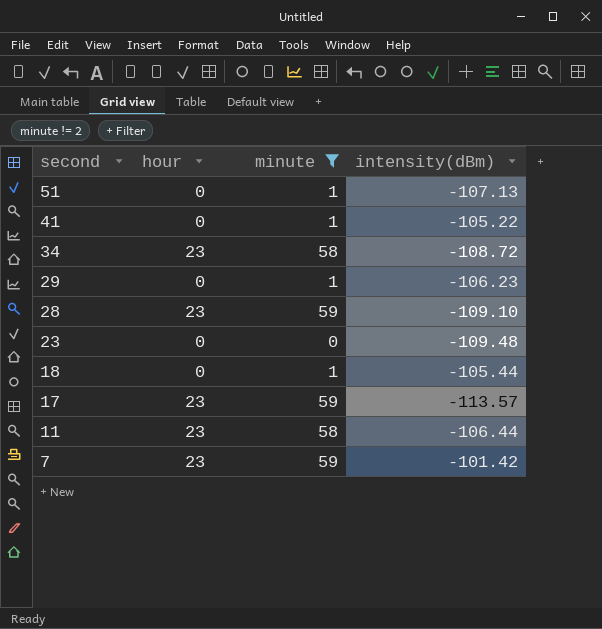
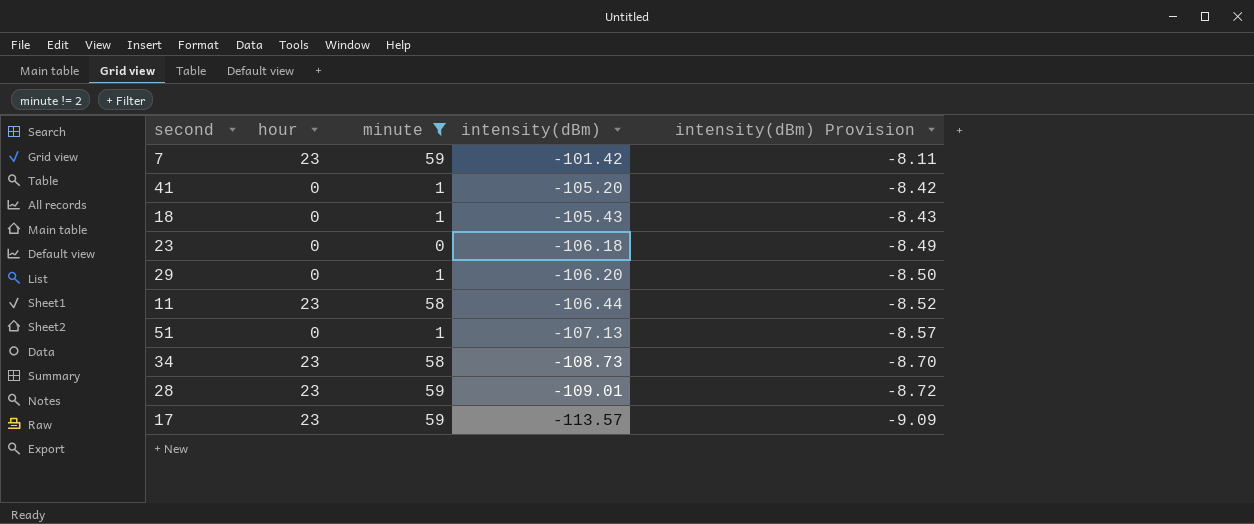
row order: second descending -> intensity(dBm) descending
column intensity(dBm) Provision | formula: none -> [intensity(dBm)] * 0.08
41 | intensity(dBm): -105.22 -> -105.20
18 | intensity(dBm): -105.44 -> -105.43
23 | intensity(dBm): -109.48 -> -106.18
29 | intensity(dBm): -106.23 -> -106.20
34 | intensity(dBm): -108.72 -> -108.73
28 | intensity(dBm): -109.10 -> -109.01

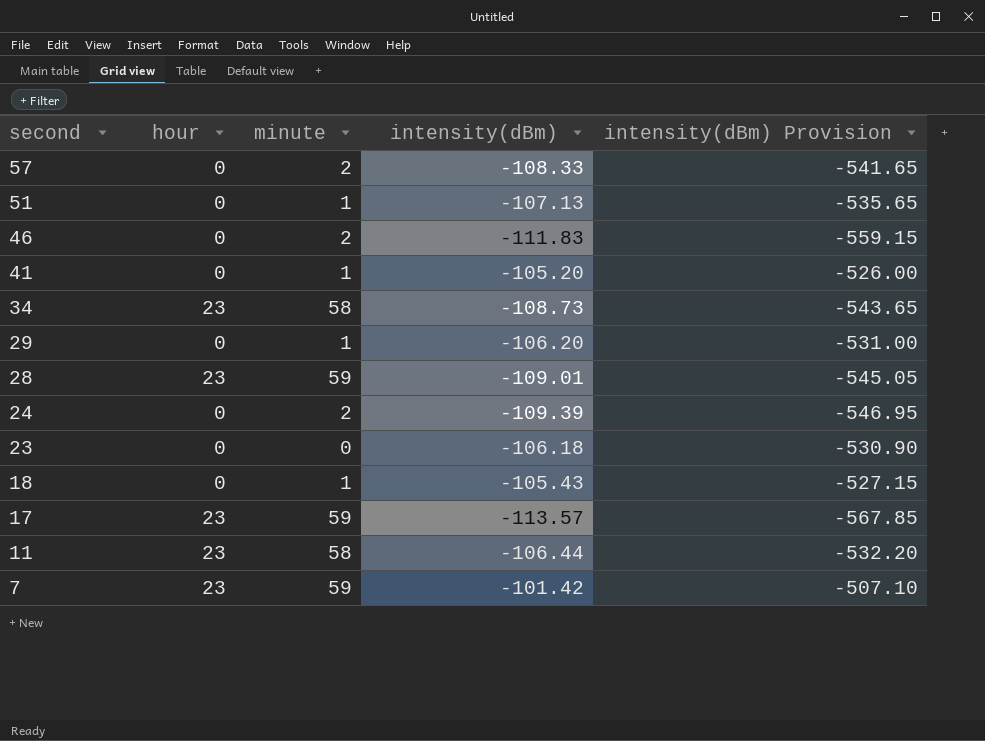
filter: minute != 2 -> none
row order: intensity(dBm) descending -> second descending
column intensity(dBm) Provision | formula: [intensity(dBm)] * 0.08 -> [intensity(dBm)] * 5

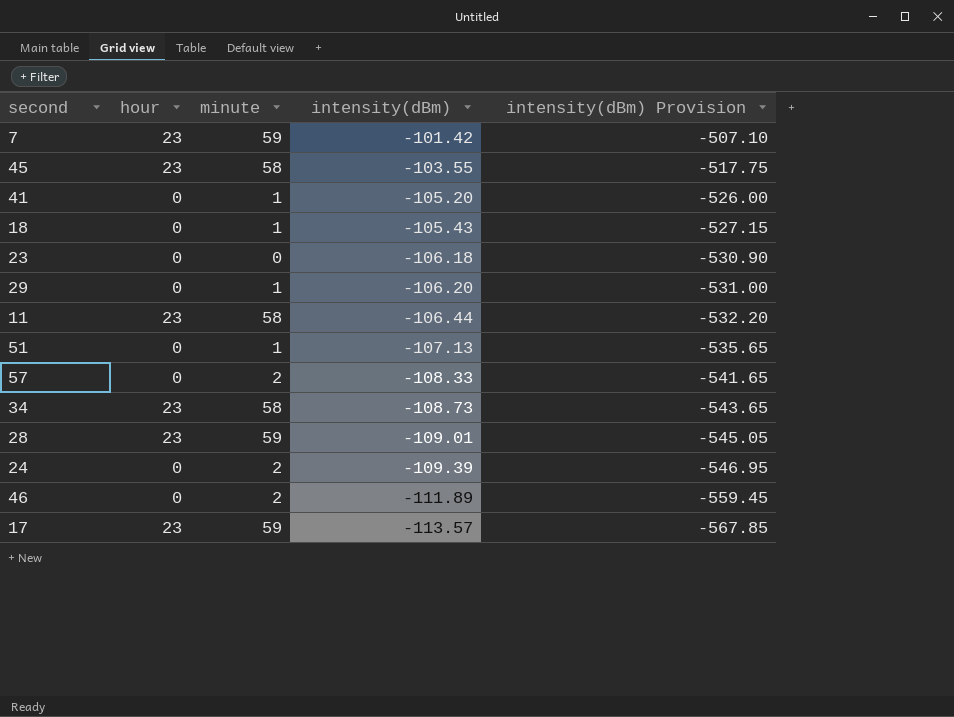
row order: second descending -> intensity(dBm) descending
row 45: none -> 23 | 58 | -103.55 | -517.75
46 | intensity(dBm): -111.83 -> -111.89
46 | intensity(dBm) Provision: -559.15 -> -559.45

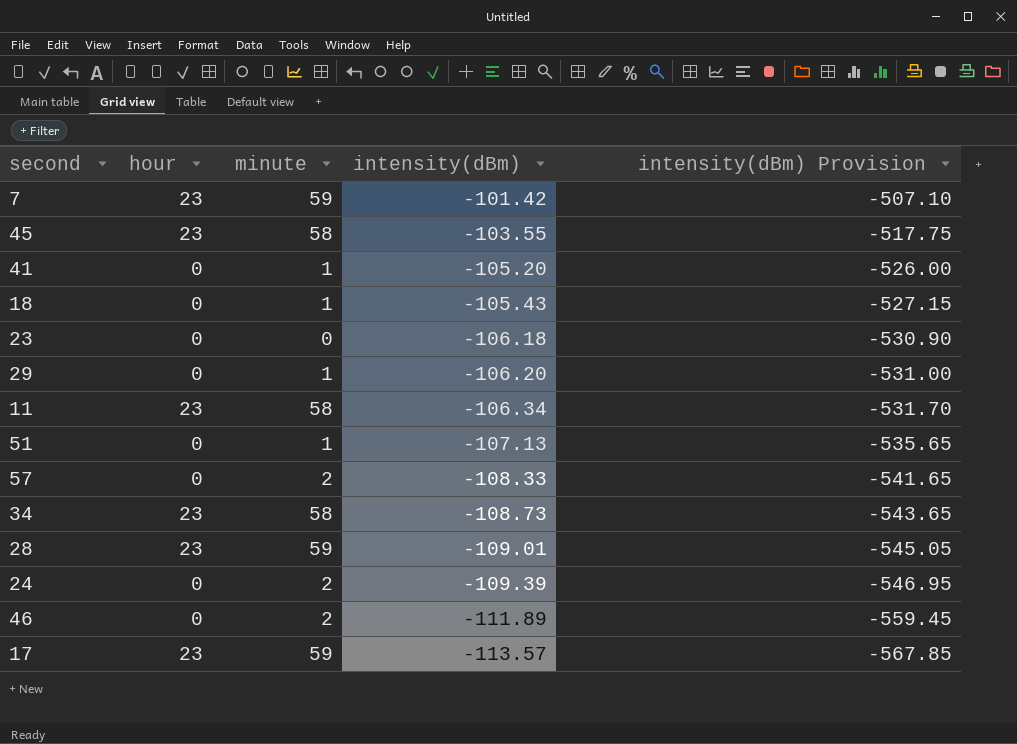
11 | intensity(dBm): -106.44 -> -106.34
11 | intensity(dBm) Provision: -532.20 -> -531.70

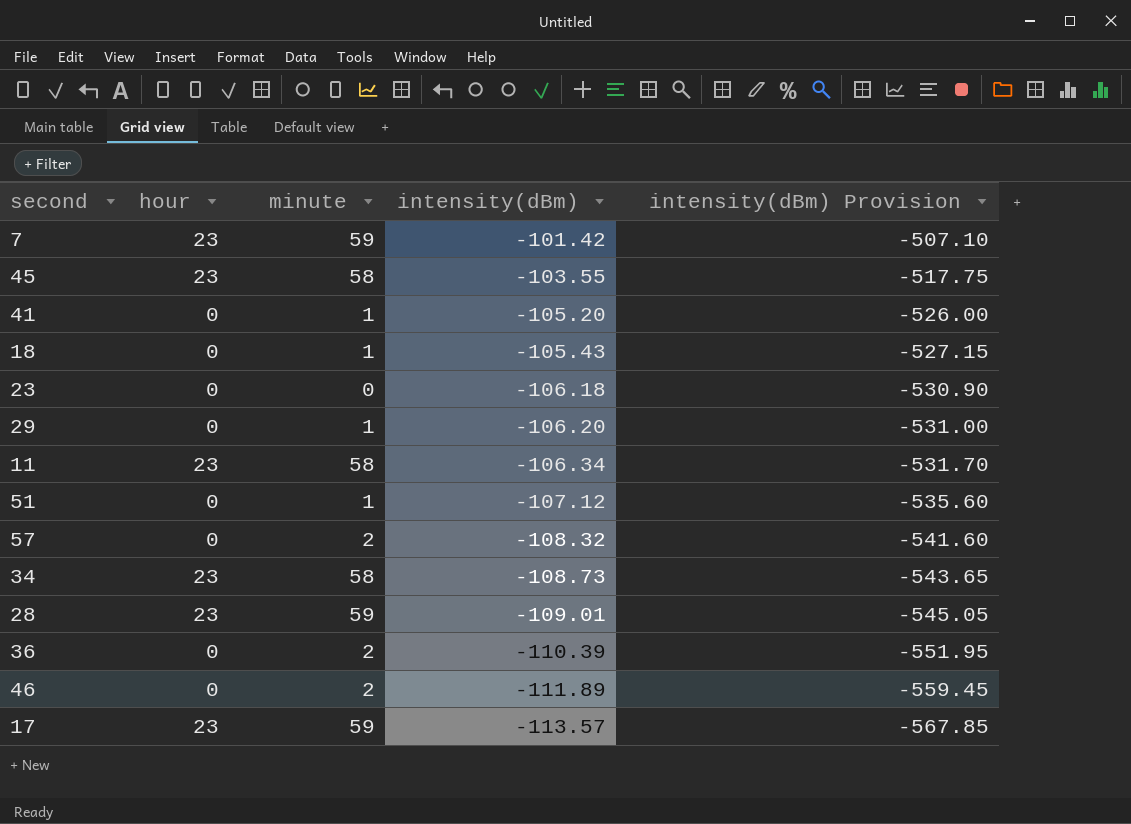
row 24: 0 | 2 | -109.39 | -546.95 -> none
51 | intensity(dBm): -107.13 -> -107.12
51 | intensity(dBm) Provision: -535.65 -> -535.60
57 | intensity(dBm): -108.33 -> -108.32
57 | intensity(dBm) Provision: -541.65 -> -541.60
row 36: none -> 0 | 2 | -110.39 | -551.95

